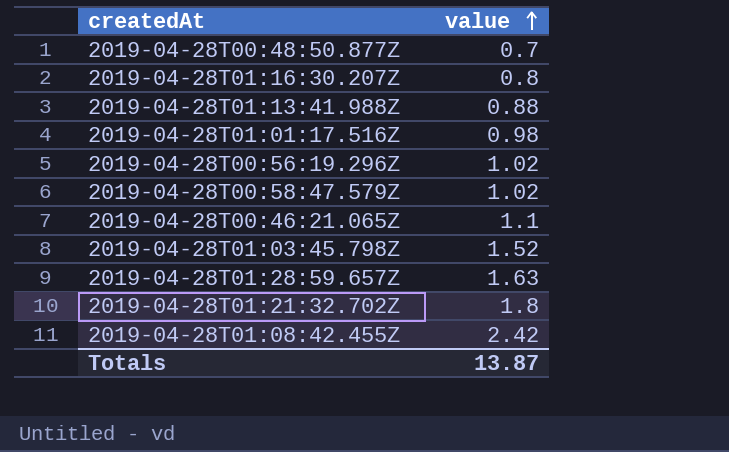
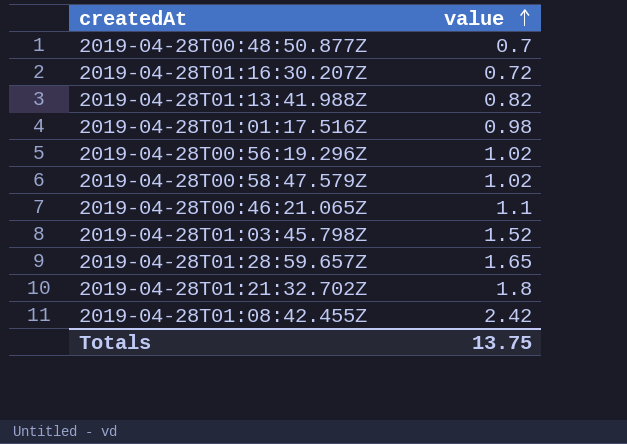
2019-04-28T01:16:30.207Z | value: 0.8 -> 0.72
2019-04-28T01:13:41.988Z | value: 0.88 -> 0.82
2019-04-28T01:28:59.657Z | value: 1.63 -> 1.65
Totals | value: 13.87 -> 13.75

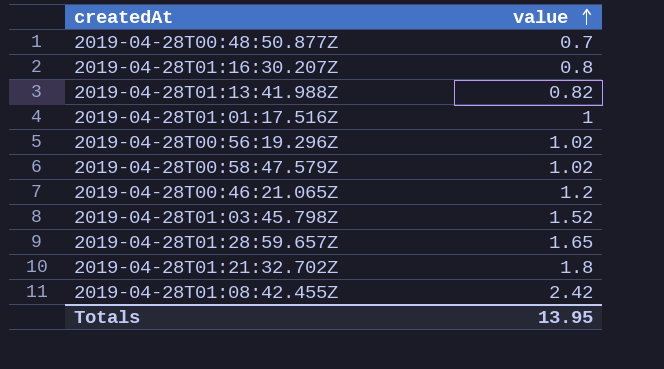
2019-04-28T01:16:30.207Z | value: 0.72 -> 0.8
2019-04-28T01:01:17.516Z | value: 0.98 -> 1
2019-04-28T00:46:21.065Z | value: 1.1 -> 1.2
Totals | value: 13.75 -> 13.95

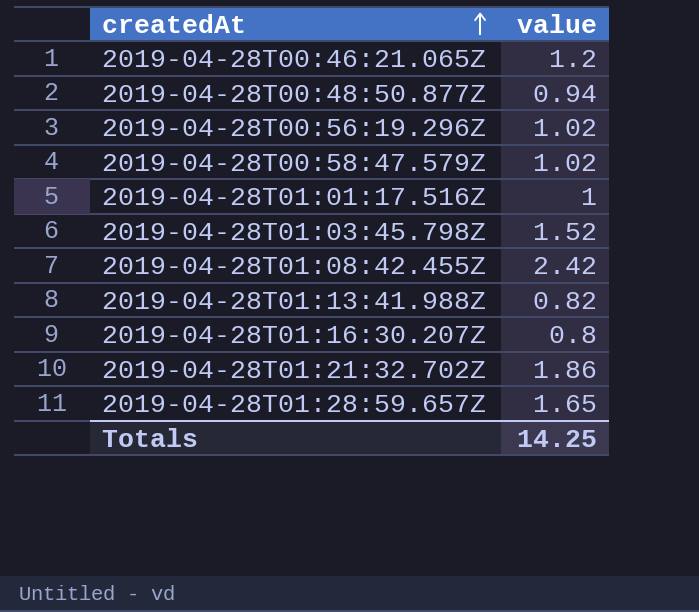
row order: value ascending -> createdAt ascending
2019-04-28T00:48:50.877Z | value: 0.7 -> 0.94
2019-04-28T01:21:32.702Z | value: 1.8 -> 1.86
Totals | value: 13.95 -> 14.25

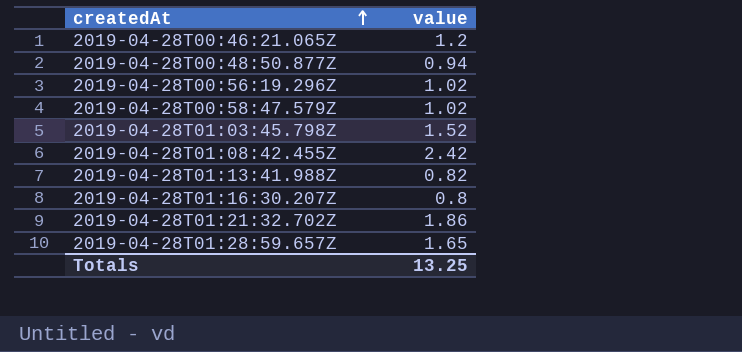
row 2019-04-28T01:01:17.516Z: 1 -> none
Totals | value: 14.25 -> 13.25

